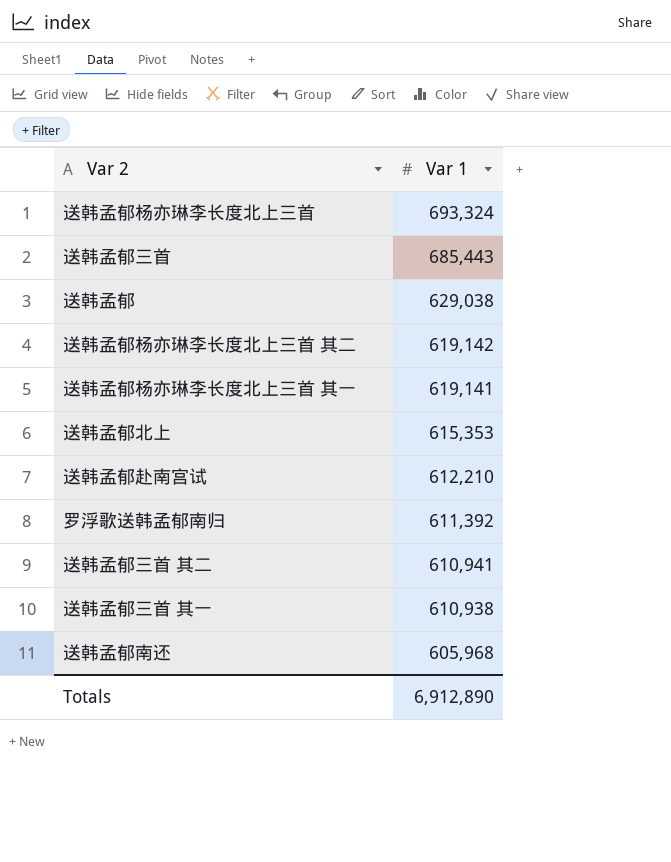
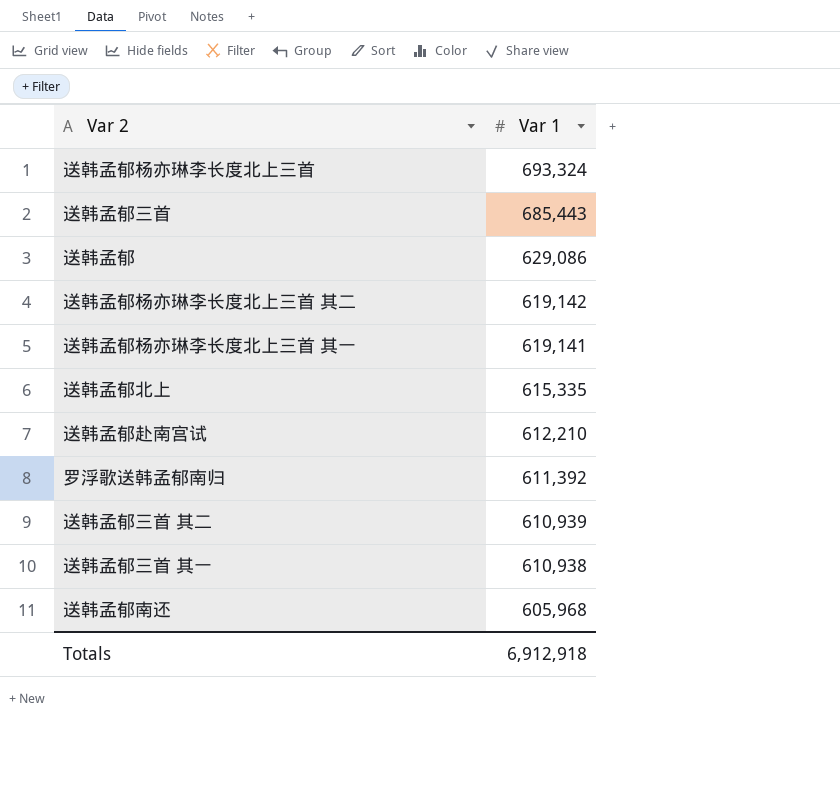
送韩孟郁 | Var 1: 629,038 -> 629,086
送韩孟郁北上 | Var 1: 615,353 -> 615,335
送韩孟郁三首 其二 | Var 1: 610,941 -> 610,939
Totals | Var 1: 6,912,890 -> 6,912,918

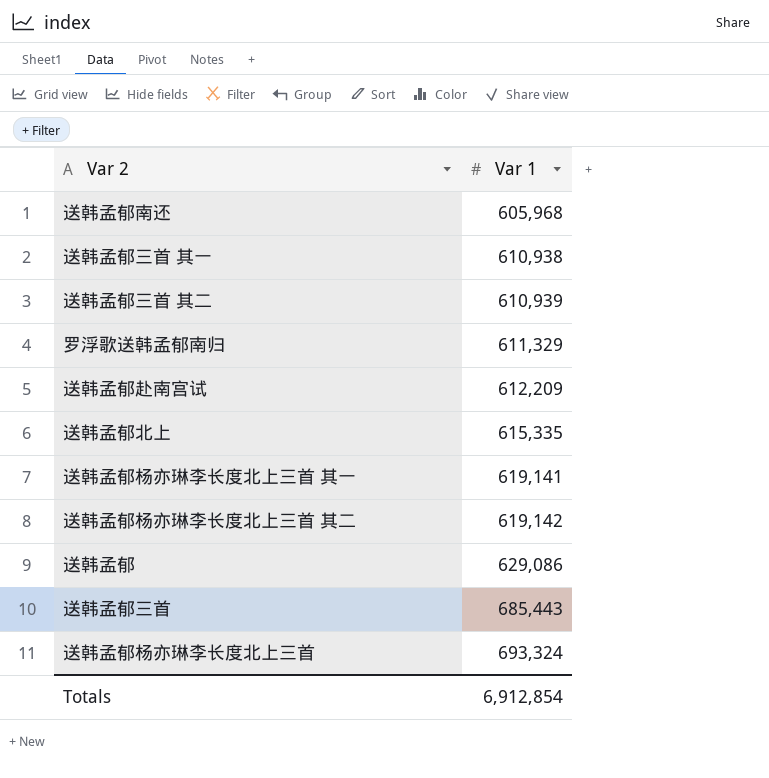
row order: Var 1 descending -> Var 1 ascending
罗浮歌送韩孟郁南归 | Var 1: 611,392 -> 611,329
送韩孟郁赴南宫试 | Var 1: 612,210 -> 612,209
Totals | Var 1: 6,912,918 -> 6,912,854

